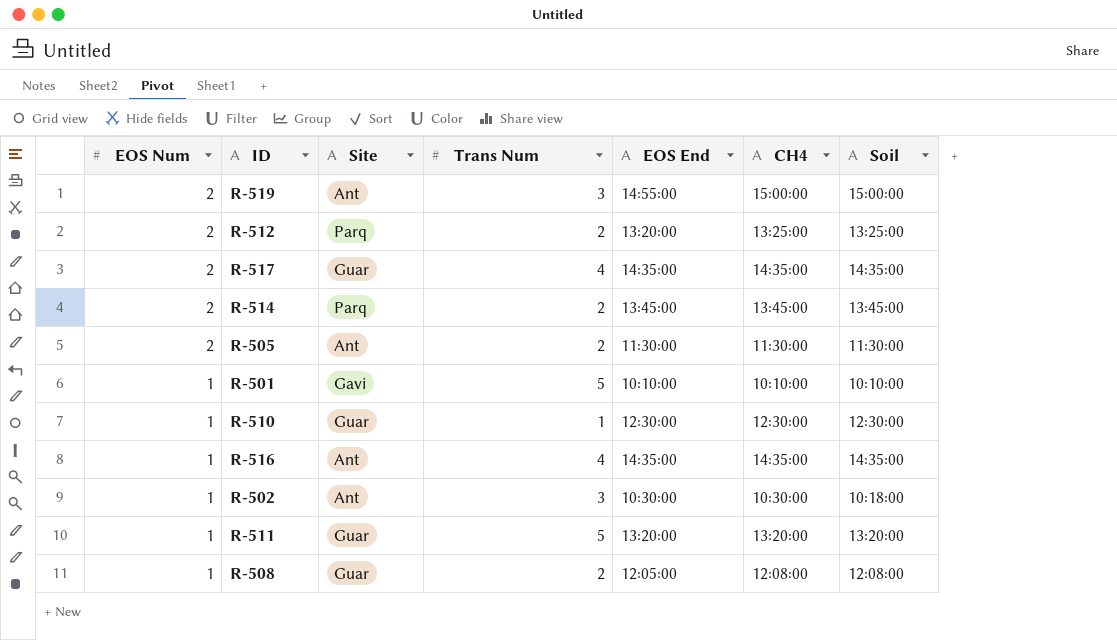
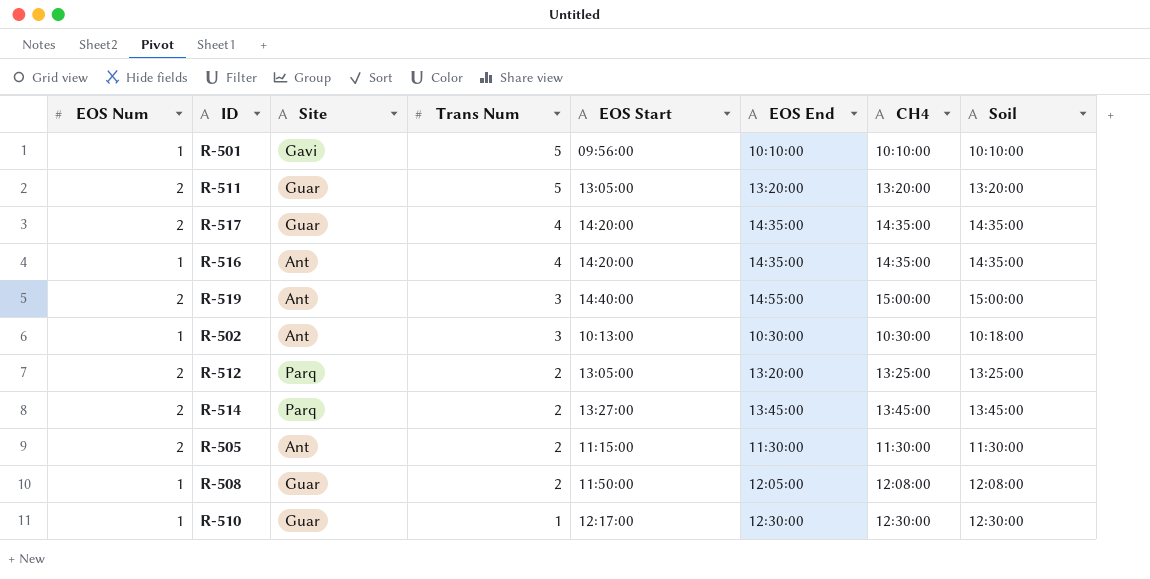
row order: EOS Num descending -> Trans Num descending
column EOS Start | position: none -> 5
R-511 | EOS Num: 1 -> 2

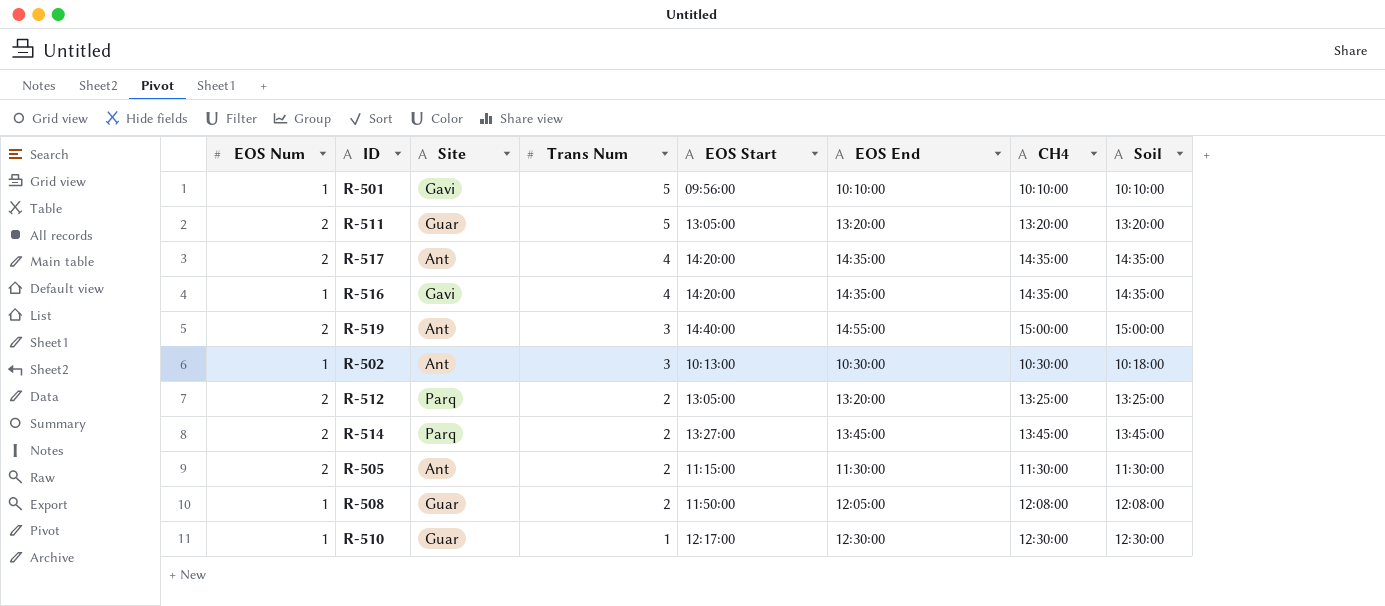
R-517 | Site: Guar -> Ant
R-516 | Site: Ant -> Gavi

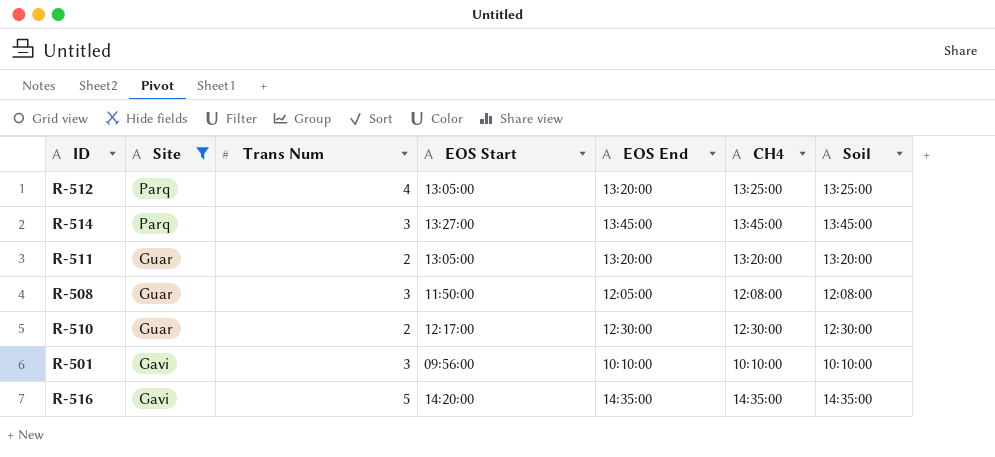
filter: none -> Site != Ant
row order: Trans Num descending -> Site descending
column EOS Num | position: 1 -> none
R-512 | Trans Num: 2 -> 4
R-514 | Trans Num: 2 -> 3
R-511 | Trans Num: 5 -> 2
R-508 | Trans Num: 2 -> 3
R-510 | Trans Num: 1 -> 2
R-501 | Trans Num: 5 -> 3
R-516 | Trans Num: 4 -> 5

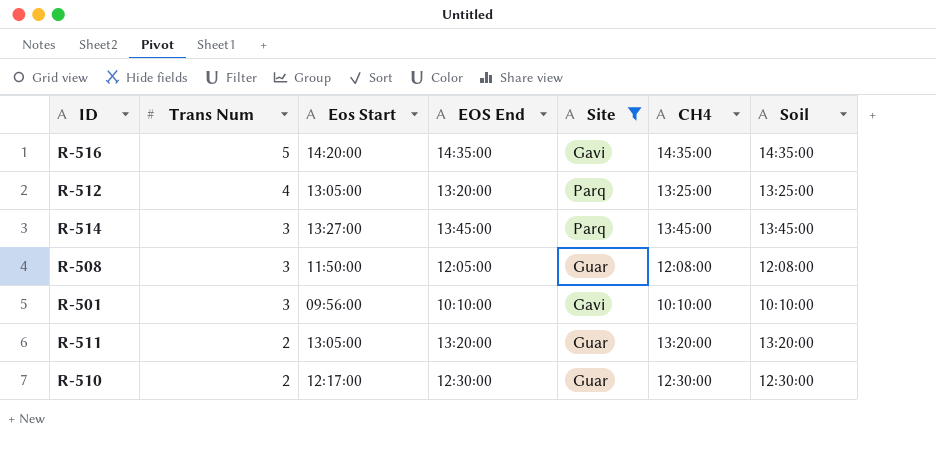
row order: Site descending -> Trans Num descending
column name: EOS Start -> Eos Start
column Site | position: 2 -> 5

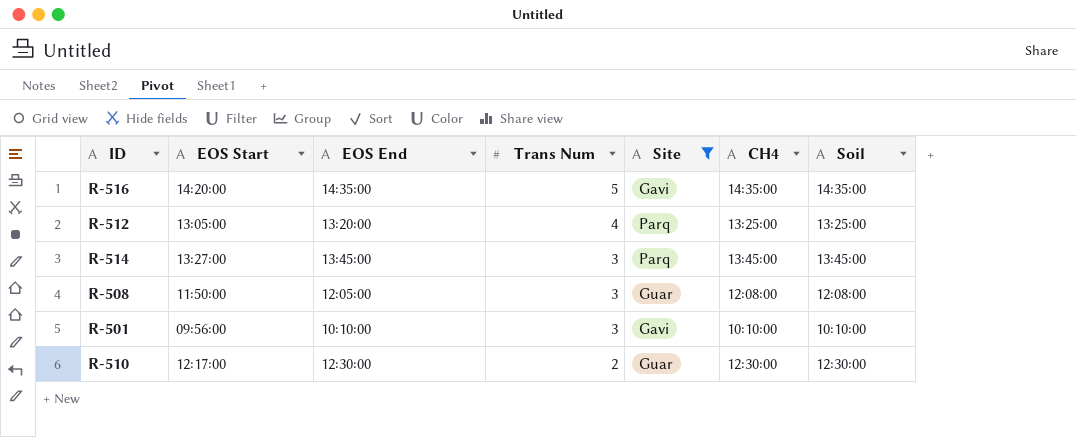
column name: Eos Start -> EOS Start
column Trans Num | position: 2 -> 4
row R-511: 2 | 13:05:00 | 13:20:00 | Guar | 13:20:00 | 13:20:00 -> none

